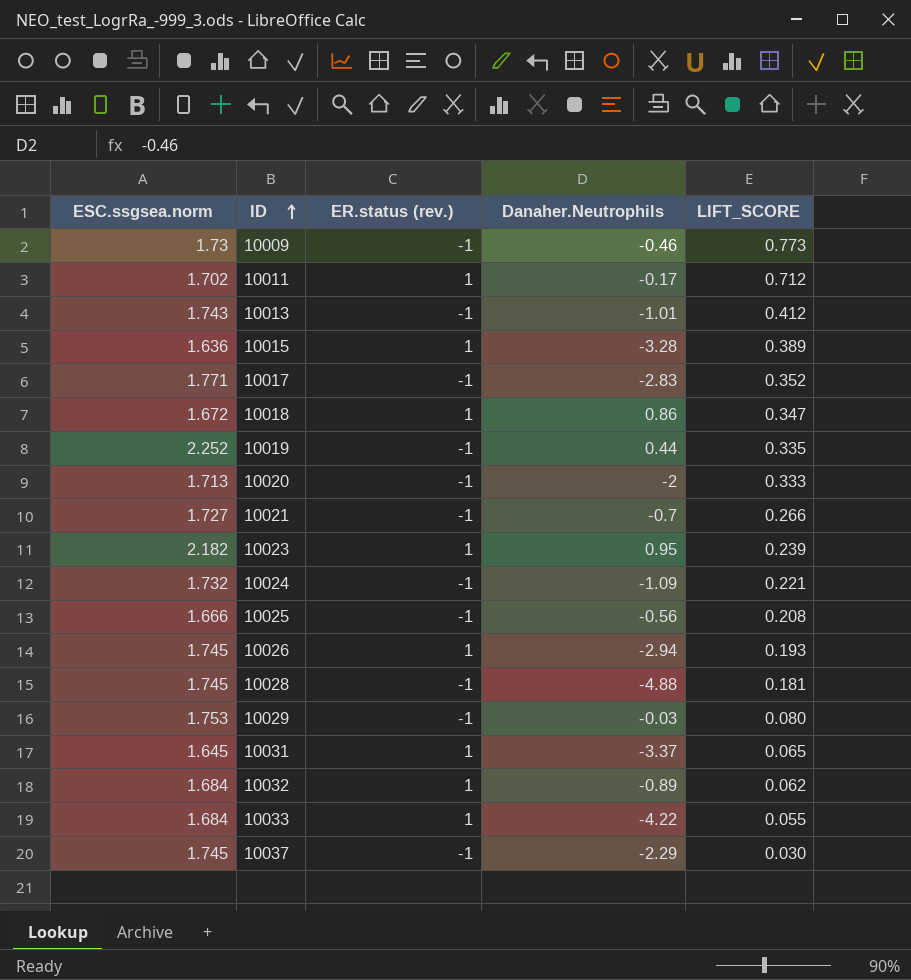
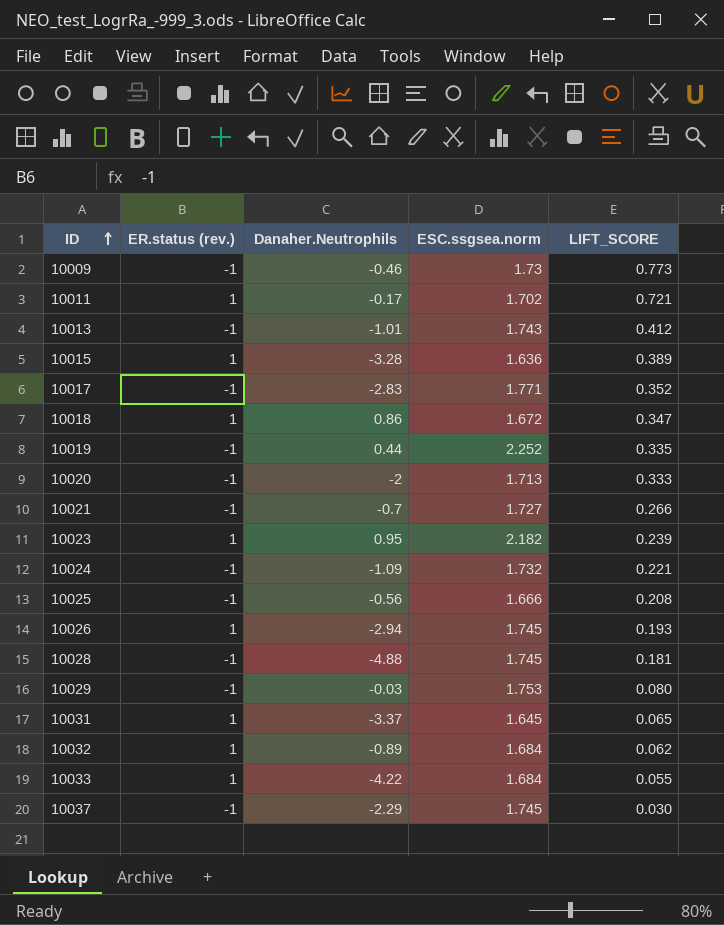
column ESC.ssgsea.norm | position: 1 -> 4
10011 | LIFT_SCORE: 0.712 -> 0.721

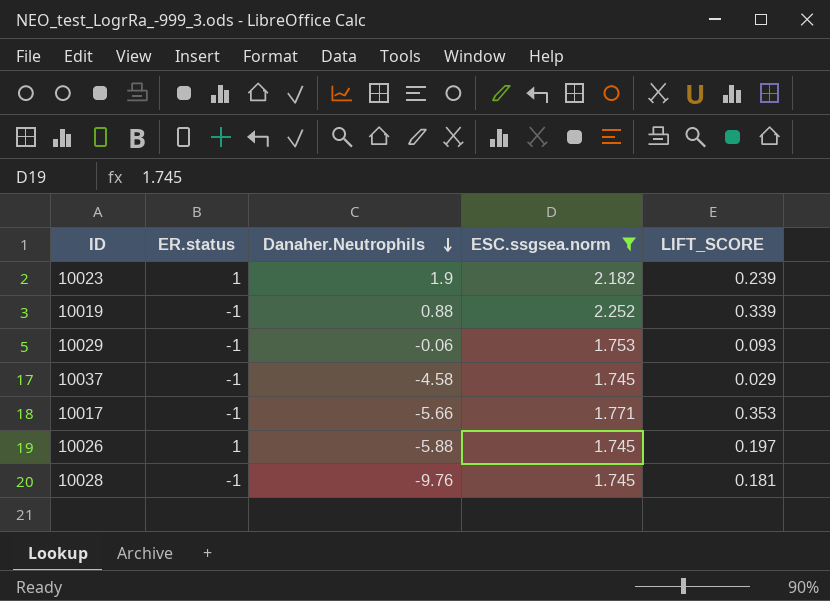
filter: none -> ESC.ssgsea.norm >= 1.745
row order: ID ascending -> Danaher.Neutrophils descending
column name: ER.status (rev.) -> ER.status
10023 | Danaher.Neutrophils: 0.95 -> 1.9
10019 | Danaher.Neutrophils: 0.44 -> 0.88
10019 | LIFT_SCORE: 0.335 -> 0.339
10029 | Danaher.Neutrophils: -0.03 -> -0.06
10029 | LIFT_SCORE: 0.080 -> 0.093
10037 | Danaher.Neutrophils: -2.29 -> -4.58
10037 | LIFT_SCORE: 0.030 -> 0.029
10017 | Danaher.Neutrophils: -2.83 -> -5.66
10017 | LIFT_SCORE: 0.352 -> 0.353
10026 | Danaher.Neutrophils: -2.94 -> -5.88
10026 | LIFT_SCORE: 0.193 -> 0.197
10028 | Danaher.Neutrophils: -4.88 -> -9.76

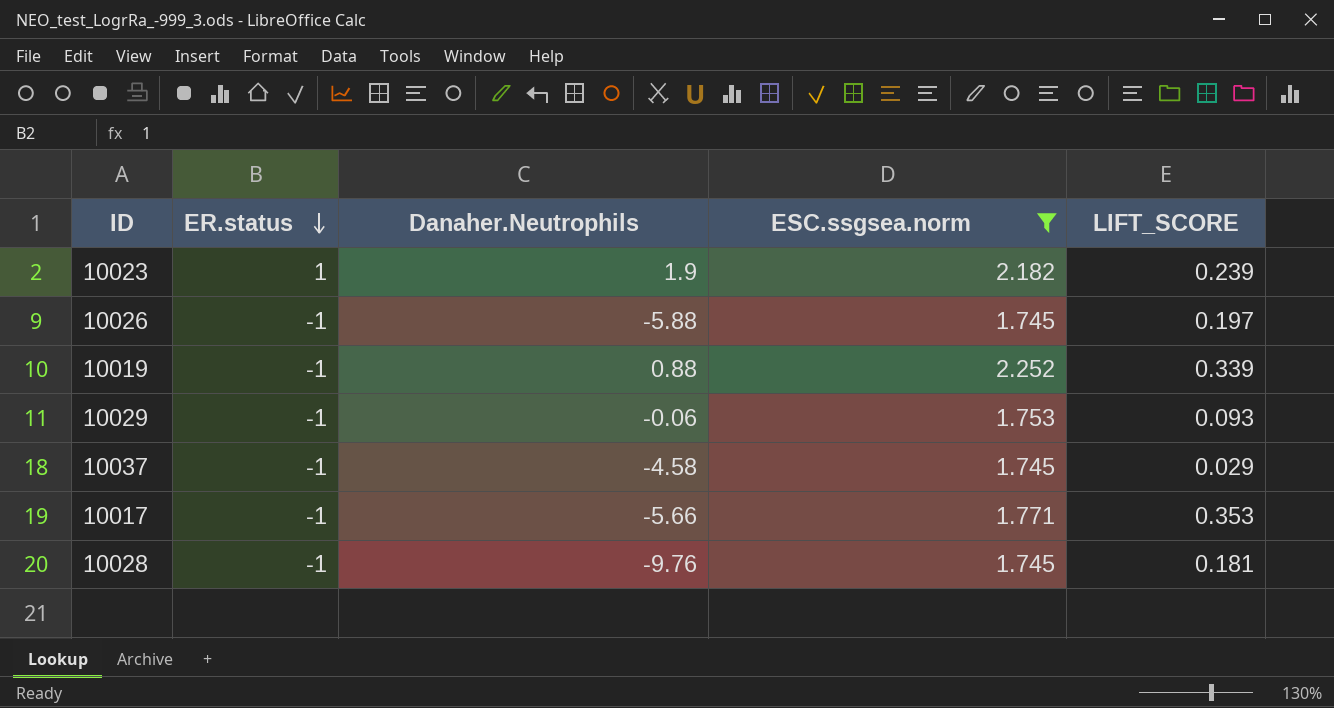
row order: Danaher.Neutrophils descending -> ER.status descending
10026 | ER.status: 1 -> -1

